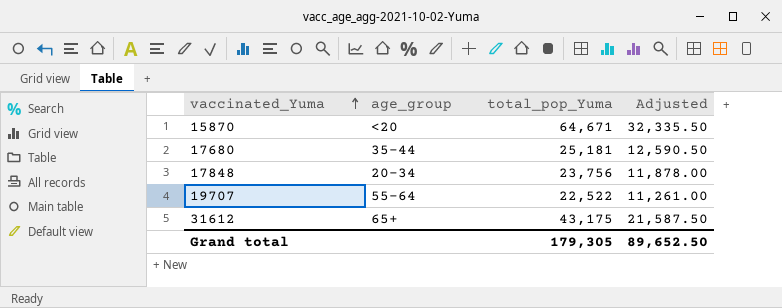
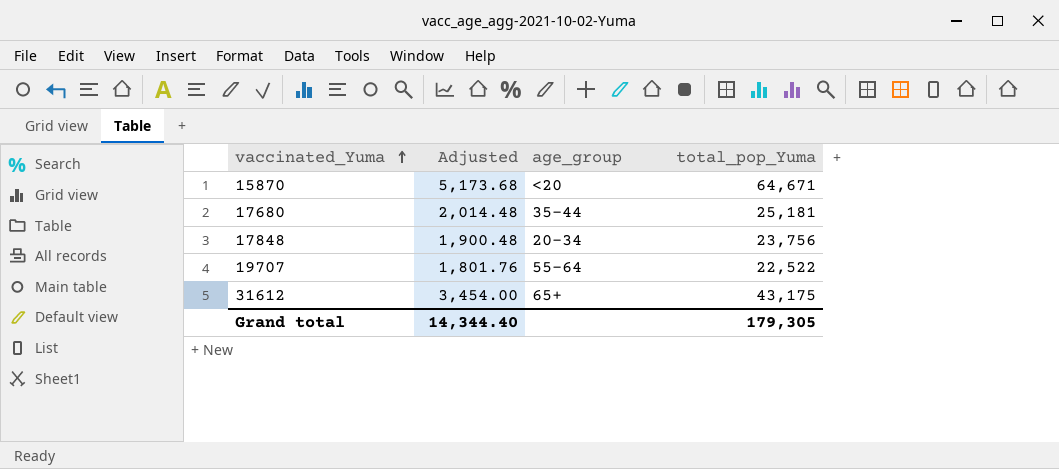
column Adjusted | formula: [total_pop_Yuma] * 0.5 -> [total_pop_Yuma] * 0.08
column Adjusted | position: 4 -> 2
Grand total | Adjusted: 89,652.50 -> 14,344.40

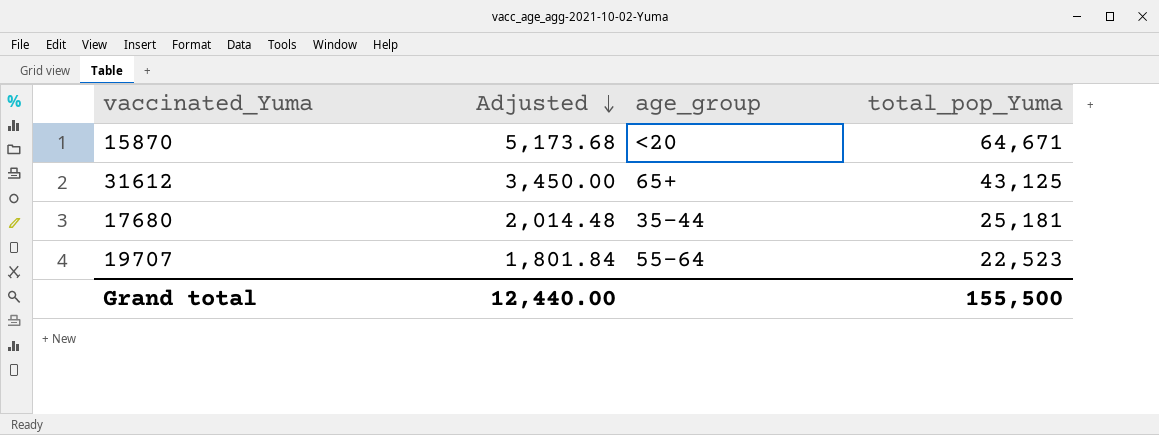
row order: vaccinated_Yuma ascending -> Adjusted descending
row 17848: 1,900.48 | 20-34 | 23,756 -> none
31612 | Adjusted: 3,454.00 -> 3,450.00
31612 | total_pop_Yuma: 43,175 -> 43,125
19707 | Adjusted: 1,801.76 -> 1,801.84
19707 | total_pop_Yuma: 22,522 -> 22,523
Grand total | Adjusted: 14,344.40 -> 12,440.00
Grand total | total_pop_Yuma: 179,305 -> 155,500

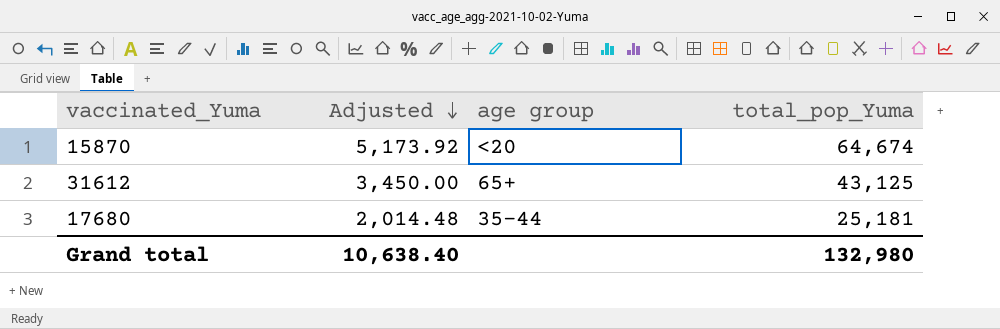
column name: age_group -> age group
row 19707: 1,801.84 | 55-64 | 22,523 -> none
15870 | Adjusted: 5,173.68 -> 5,173.92
15870 | total_pop_Yuma: 64,671 -> 64,674
Grand total | Adjusted: 12,440.00 -> 10,638.40
Grand total | total_pop_Yuma: 155,500 -> 132,980

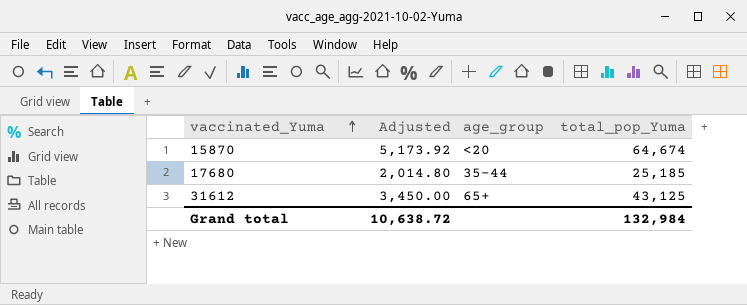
row order: Adjusted descending -> vaccinated_Yuma ascending
column name: age group -> age_group
17680 | Adjusted: 2,014.48 -> 2,014.80
17680 | total_pop_Yuma: 25,181 -> 25,185
Grand total | Adjusted: 10,638.40 -> 10,638.72
Grand total | total_pop_Yuma: 132,980 -> 132,984

